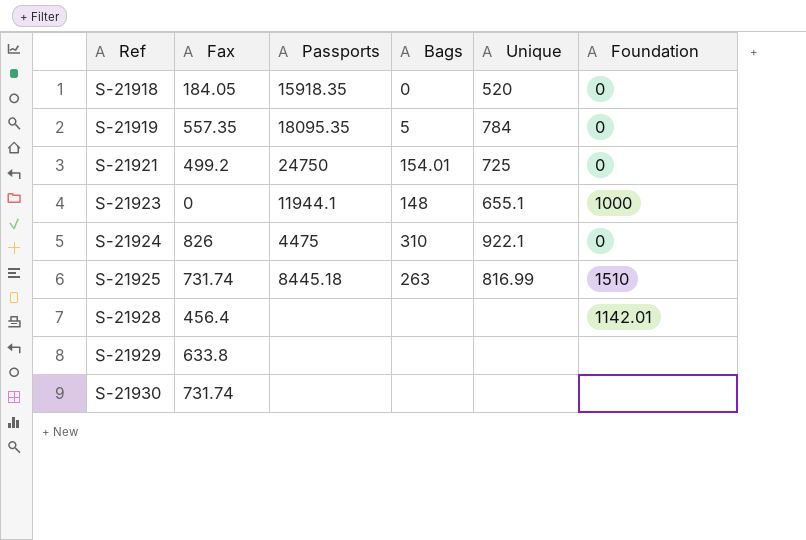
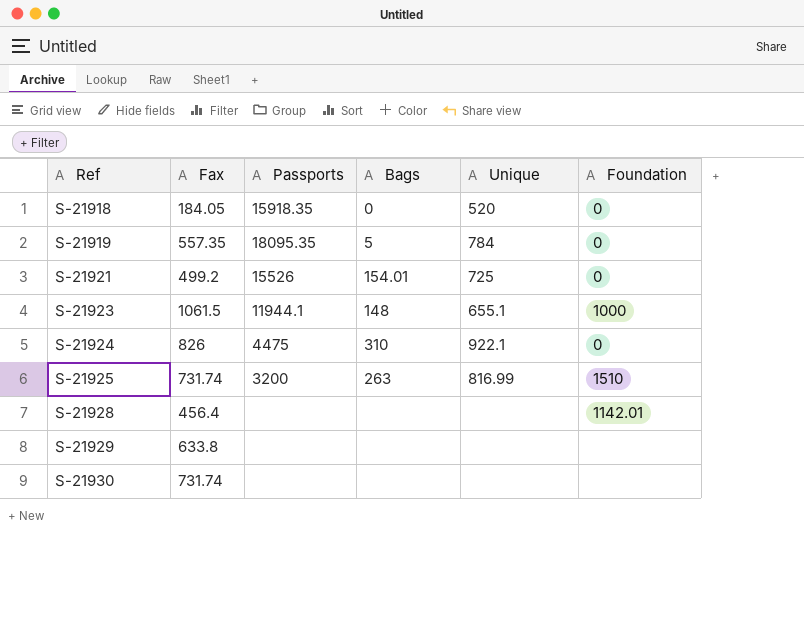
S-21921 | Passports: 24750 -> 15526
S-21923 | Fax: 0 -> 1061.5
S-21925 | Passports: 8445.18 -> 3200

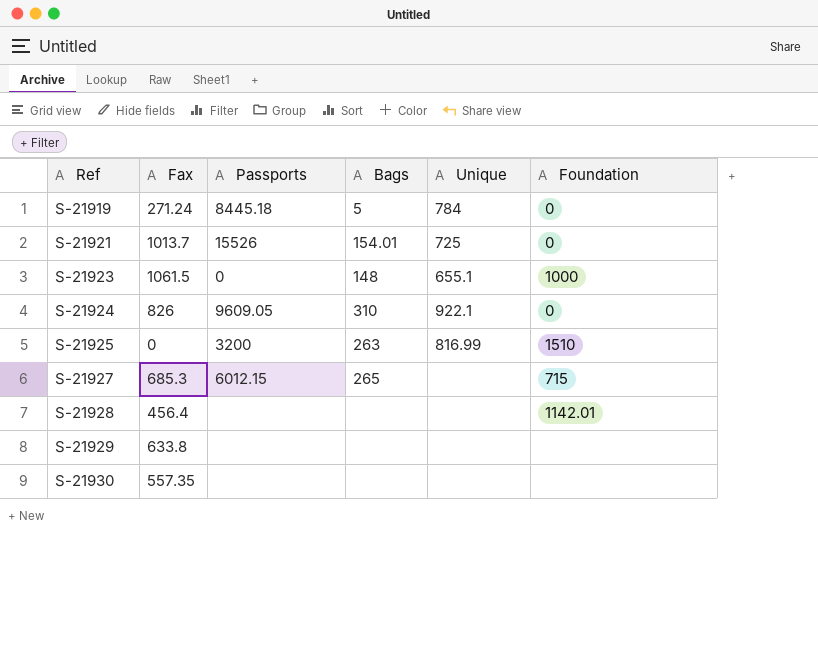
row S-21918: 184.05 | 15918.35 | 0 | 520 | 0 -> none
S-21919 | Fax: 557.35 -> 271.24
S-21919 | Passports: 18095.35 -> 8445.18
S-21921 | Fax: 499.2 -> 1013.7
S-21923 | Passports: 11944.1 -> 0
S-21924 | Passports: 4475 -> 9609.05
S-21925 | Fax: 731.74 -> 0
row S-21927: none -> 685.3 | 6012.15 | 265 | none | 715
S-21930 | Fax: 731.74 -> 557.35

